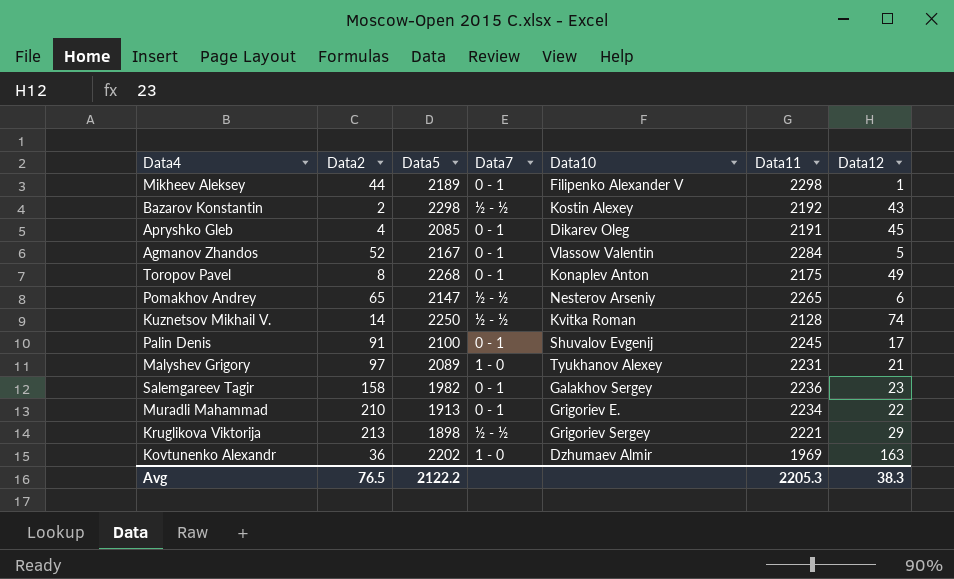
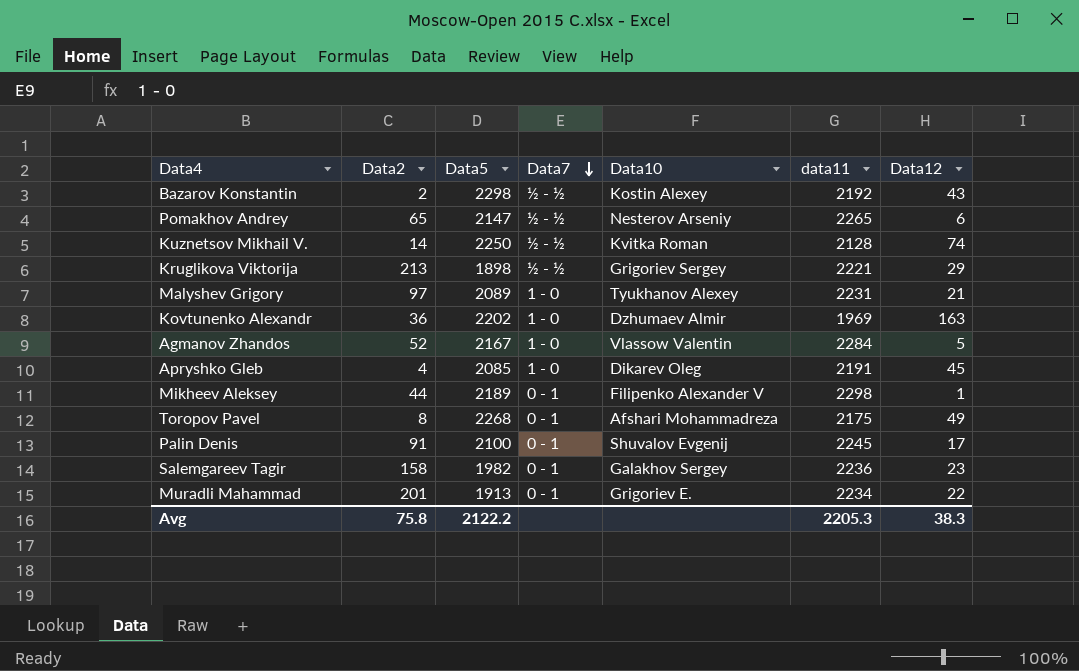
row order: none -> Data7 descending
column name: Data11 -> data11
Agmanov Zhandos | Data7: 0 - 1 -> 1 - 0
Apryshko Gleb | Data7: 0 - 1 -> 1 - 0
Toropov Pavel | Data10: Konaplev Anton -> Afshari Mohammadreza
Muradli Mahammad | Data2: 210 -> 201
Avg | Data2: 76.5 -> 75.8

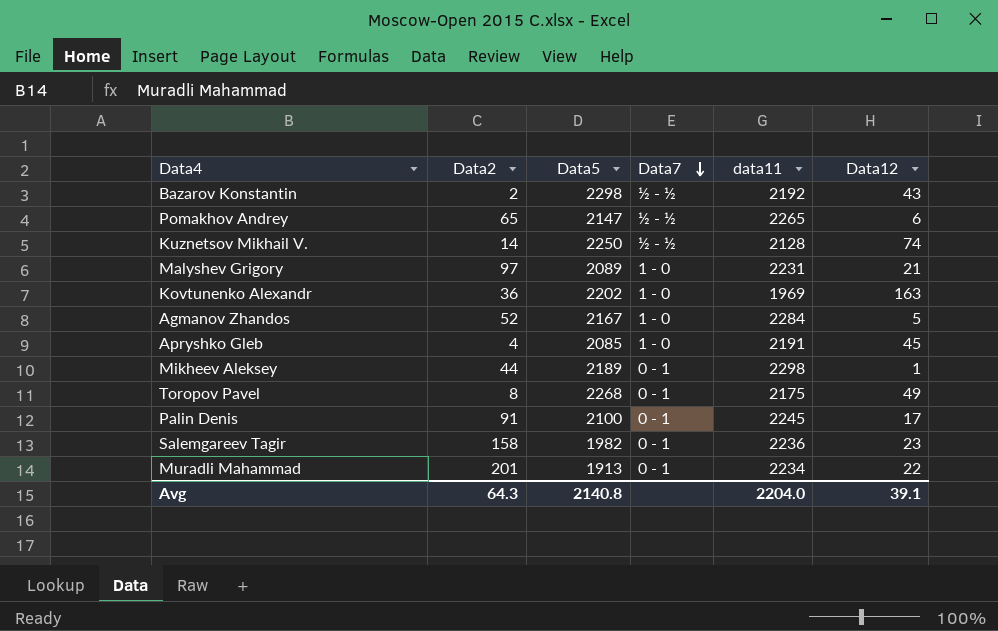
column Data10 | position: 5 -> none
row Kruglikova Viktorija: 213 | 1898 | ½ - ½ | Grigoriev Sergey | 2221 | 29 -> none
Avg | Data2: 75.8 -> 64.3
Avg | Data5: 2122.2 -> 2140.8
Avg | data11: 2205.3 -> 2204.0
Avg | Data12: 38.3 -> 39.1

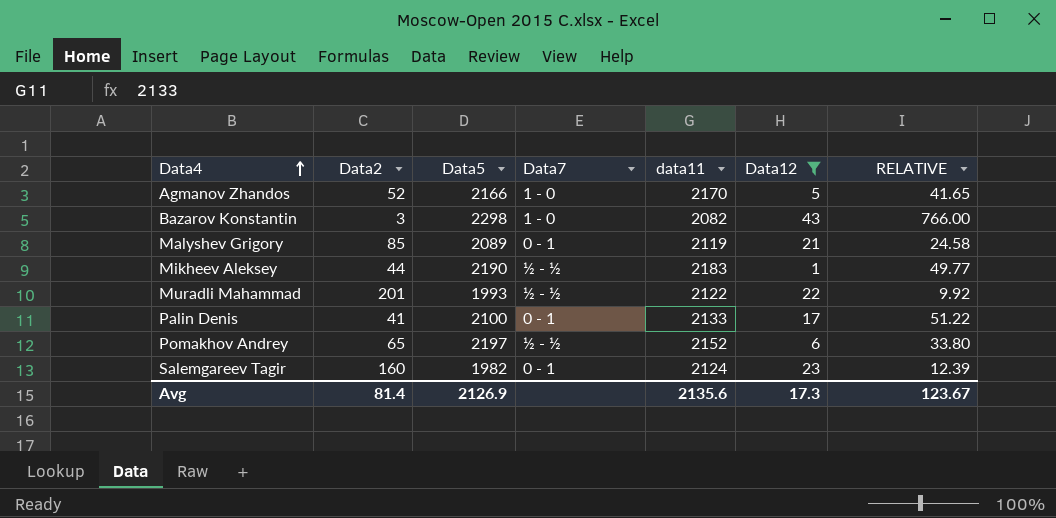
filter: none -> Data12 <= 43
row order: Data7 descending -> Data4 ascending
column RELATIVE | formula: none -> [Data5] / [Data2]
Agmanov Zhandos | Data5: 2167 -> 2166
Agmanov Zhandos | data11: 2284 -> 2170
Bazarov Konstantin | Data2: 2 -> 3
Bazarov Konstantin | Data7: ½ - ½ -> 1 - 0
Bazarov Konstantin | data11: 2192 -> 2082
Malyshev Grigory | Data2: 97 -> 85
Malyshev Grigory | Data7: 1 - 0 -> 0 - 1
Malyshev Grigory | data11: 2231 -> 2119
Mikheev Aleksey | Data5: 2189 -> 2190
Mikheev Aleksey | Data7: 0 - 1 -> ½ - ½
Mikheev Aleksey | data11: 2298 -> 2183
Muradli Mahammad | Data5: 1913 -> 1993
Muradli Mahammad | Data7: 0 - 1 -> ½ - ½
Muradli Mahammad | data11: 2234 -> 2122
Palin Denis | Data2: 91 -> 41
Palin Denis | data11: 2245 -> 2133
Pomakhov Andrey | Data5: 2147 -> 2197
Pomakhov Andrey | data11: 2265 -> 2152
Salemgareev Tagir | Data2: 158 -> 160
Salemgareev Tagir | data11: 2236 -> 2124
Avg | Data2: 64.3 -> 81.4
Avg | Data5: 2140.8 -> 2126.9
Avg | data11: 2204.0 -> 2135.6
Avg | Data12: 39.1 -> 17.3

